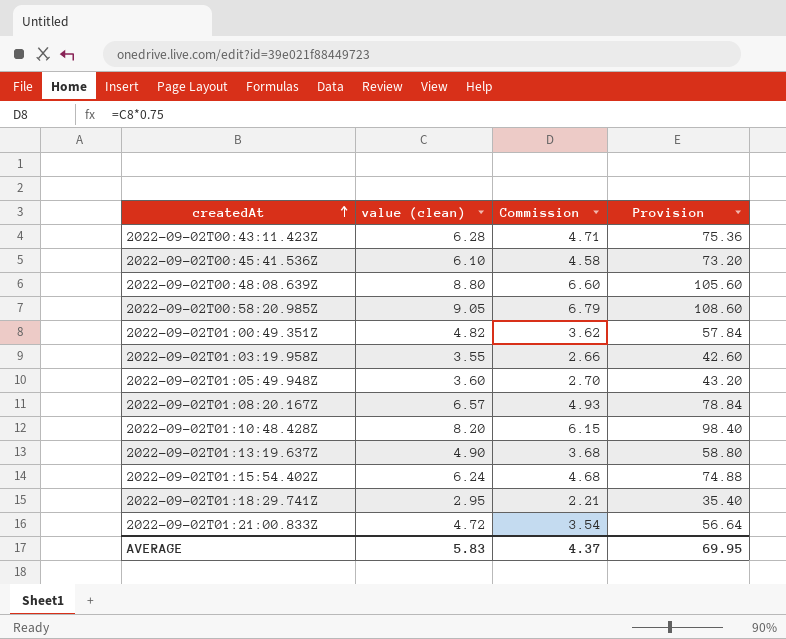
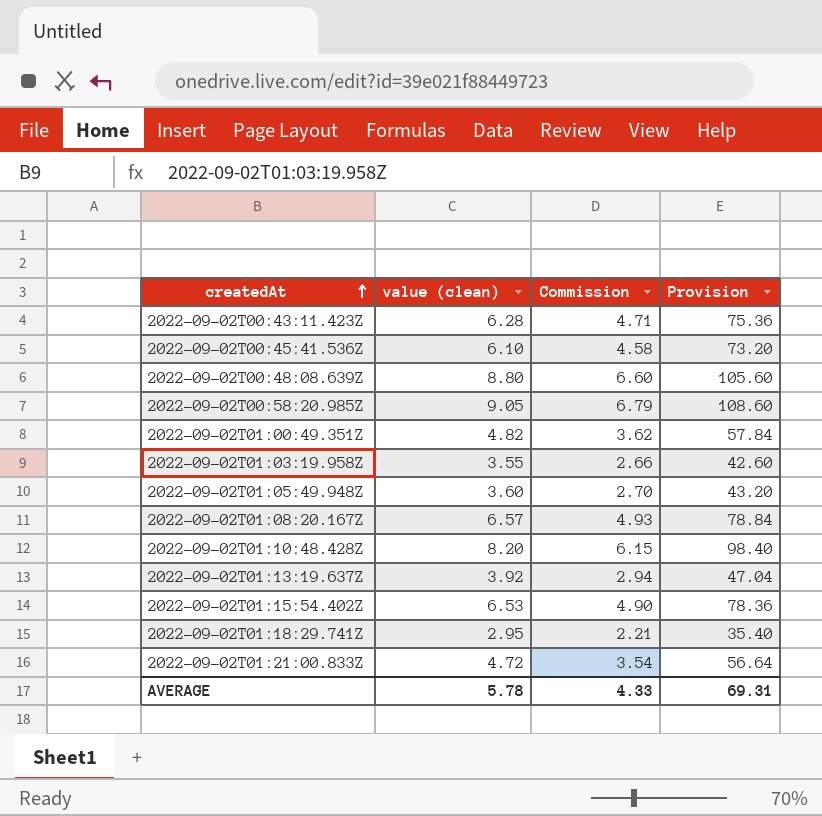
2022-09-02T01:13:19.637Z | value (clean): 4.90 -> 3.92
2022-09-02T01:13:19.637Z | Commission: 3.68 -> 2.94
2022-09-02T01:13:19.637Z | Provision: 58.80 -> 47.04
2022-09-02T01:15:54.402Z | value (clean): 6.24 -> 6.53
2022-09-02T01:15:54.402Z | Commission: 4.68 -> 4.90
2022-09-02T01:15:54.402Z | Provision: 74.88 -> 78.36
AVERAGE | value (clean): 5.83 -> 5.78
AVERAGE | Commission: 4.37 -> 4.33
AVERAGE | Provision: 69.95 -> 69.31

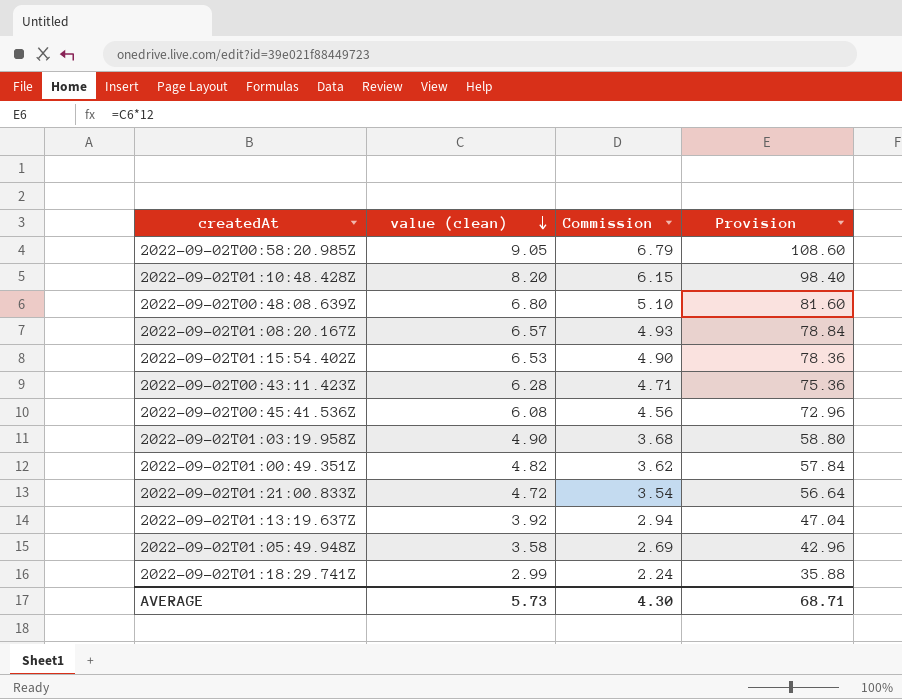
row order: createdAt ascending -> value (clean) descending
2022-09-02T00:48:08.639Z | value (clean): 8.80 -> 6.80
2022-09-02T00:48:08.639Z | Commission: 6.60 -> 5.10
2022-09-02T00:48:08.639Z | Provision: 105.60 -> 81.60
2022-09-02T00:45:41.536Z | value (clean): 6.10 -> 6.08
2022-09-02T00:45:41.536Z | Commission: 4.58 -> 4.56
2022-09-02T00:45:41.536Z | Provision: 73.20 -> 72.96
2022-09-02T01:03:19.958Z | value (clean): 3.55 -> 4.90
2022-09-02T01:03:19.958Z | Commission: 2.66 -> 3.68
2022-09-02T01:03:19.958Z | Provision: 42.60 -> 58.80
2022-09-02T01:05:49.948Z | value (clean): 3.60 -> 3.58
2022-09-02T01:05:49.948Z | Commission: 2.70 -> 2.69
2022-09-02T01:05:49.948Z | Provision: 43.20 -> 42.96
2022-09-02T01:18:29.741Z | value (clean): 2.95 -> 2.99
2022-09-02T01:18:29.741Z | Commission: 2.21 -> 2.24
2022-09-02T01:18:29.741Z | Provision: 35.40 -> 35.88
AVERAGE | value (clean): 5.78 -> 5.73
AVERAGE | Commission: 4.33 -> 4.30
AVERAGE | Provision: 69.31 -> 68.71

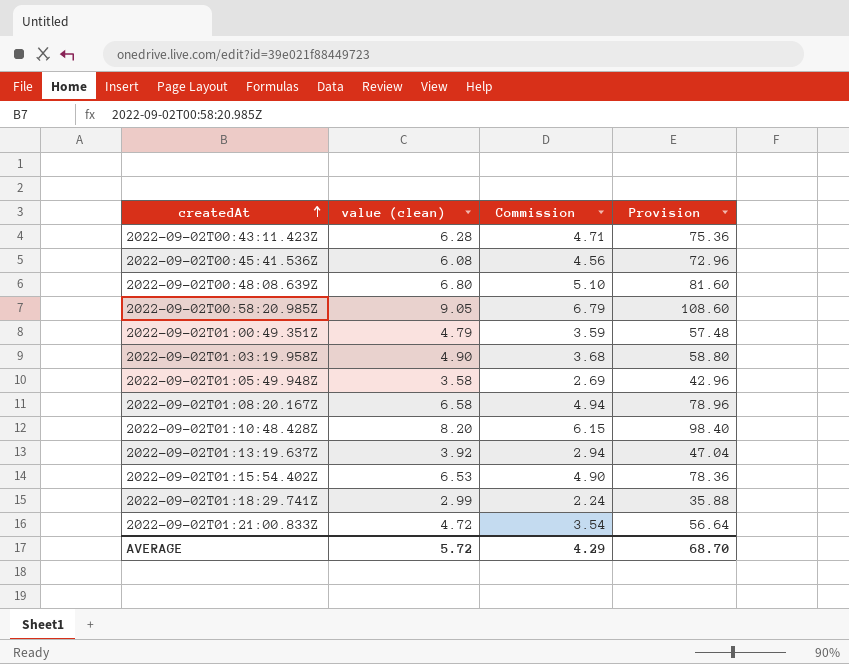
row order: value (clean) descending -> createdAt ascending
2022-09-02T01:00:49.351Z | value (clean): 4.82 -> 4.79
2022-09-02T01:00:49.351Z | Commission: 3.62 -> 3.59
2022-09-02T01:00:49.351Z | Provision: 57.84 -> 57.48
2022-09-02T01:08:20.167Z | value (clean): 6.57 -> 6.58
2022-09-02T01:08:20.167Z | Commission: 4.93 -> 4.94
2022-09-02T01:08:20.167Z | Provision: 78.84 -> 78.96
AVERAGE | value (clean): 5.73 -> 5.72
AVERAGE | Commission: 4.30 -> 4.29
AVERAGE | Provision: 68.71 -> 68.70

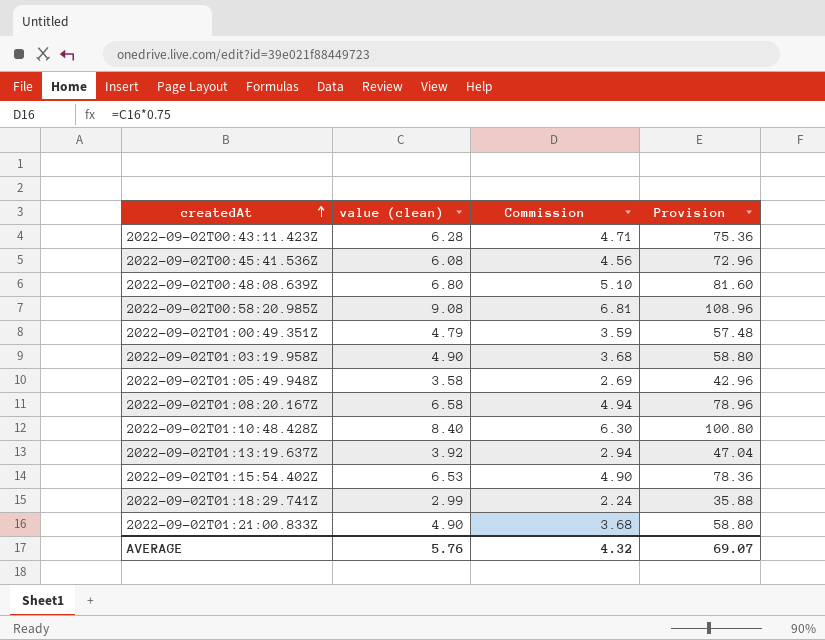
2022-09-02T00:58:20.985Z | value (clean): 9.05 -> 9.08
2022-09-02T00:58:20.985Z | Commission: 6.79 -> 6.81
2022-09-02T00:58:20.985Z | Provision: 108.60 -> 108.96
2022-09-02T01:10:48.428Z | value (clean): 8.20 -> 8.40
2022-09-02T01:10:48.428Z | Commission: 6.15 -> 6.30
2022-09-02T01:10:48.428Z | Provision: 98.40 -> 100.80
2022-09-02T01:21:00.833Z | value (clean): 4.72 -> 4.90
2022-09-02T01:21:00.833Z | Commission: 3.54 -> 3.68
2022-09-02T01:21:00.833Z | Provision: 56.64 -> 58.80
AVERAGE | value (clean): 5.72 -> 5.76
AVERAGE | Commission: 4.29 -> 4.32
AVERAGE | Provision: 68.70 -> 69.07

